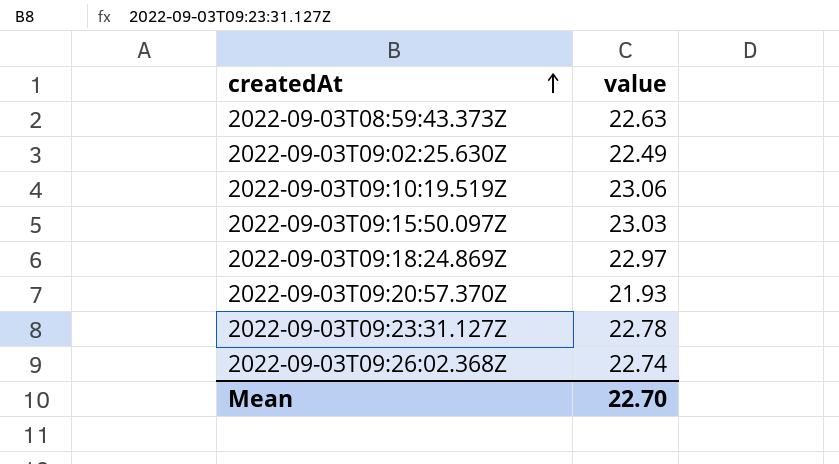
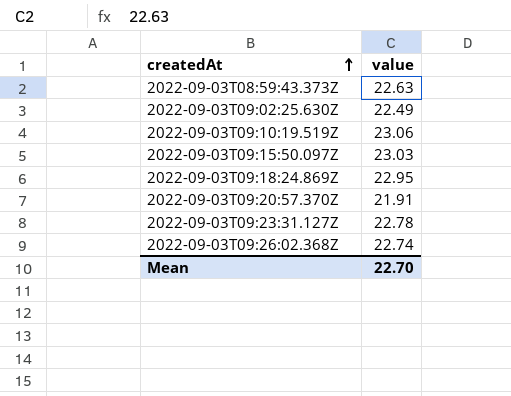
2022-09-03T09:18:24.869Z | value: 22.97 -> 22.95
2022-09-03T09:20:57.370Z | value: 21.93 -> 21.91

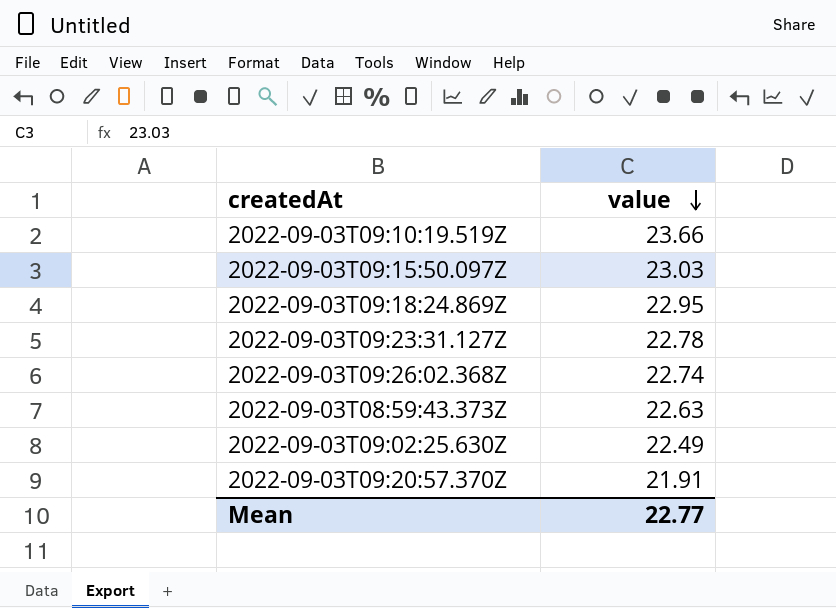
row order: createdAt ascending -> value descending
2022-09-03T09:10:19.519Z | value: 23.06 -> 23.66
Mean | value: 22.70 -> 22.77

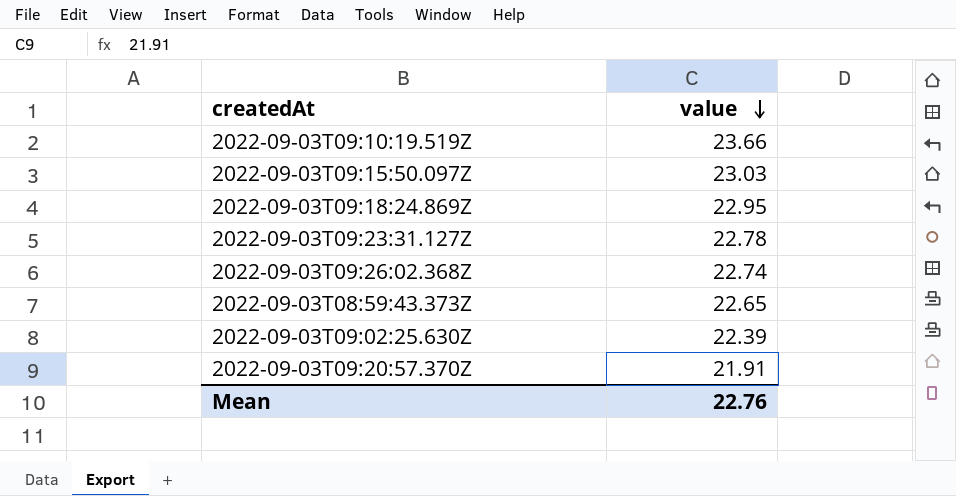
2022-09-03T08:59:43.373Z | value: 22.63 -> 22.65
2022-09-03T09:02:25.630Z | value: 22.49 -> 22.39
Mean | value: 22.77 -> 22.76

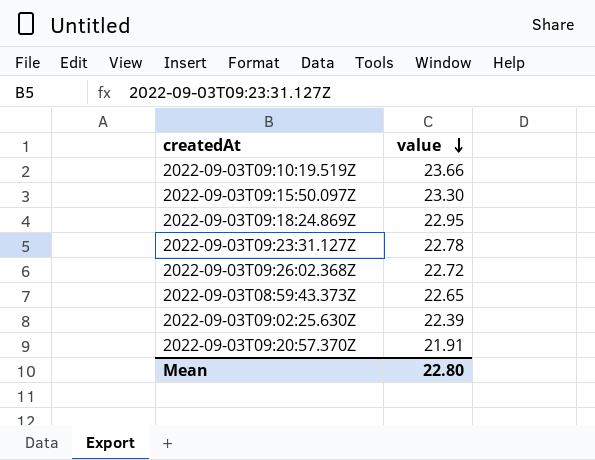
2022-09-03T09:15:50.097Z | value: 23.03 -> 23.30
2022-09-03T09:26:02.368Z | value: 22.74 -> 22.72
Mean | value: 22.76 -> 22.80

